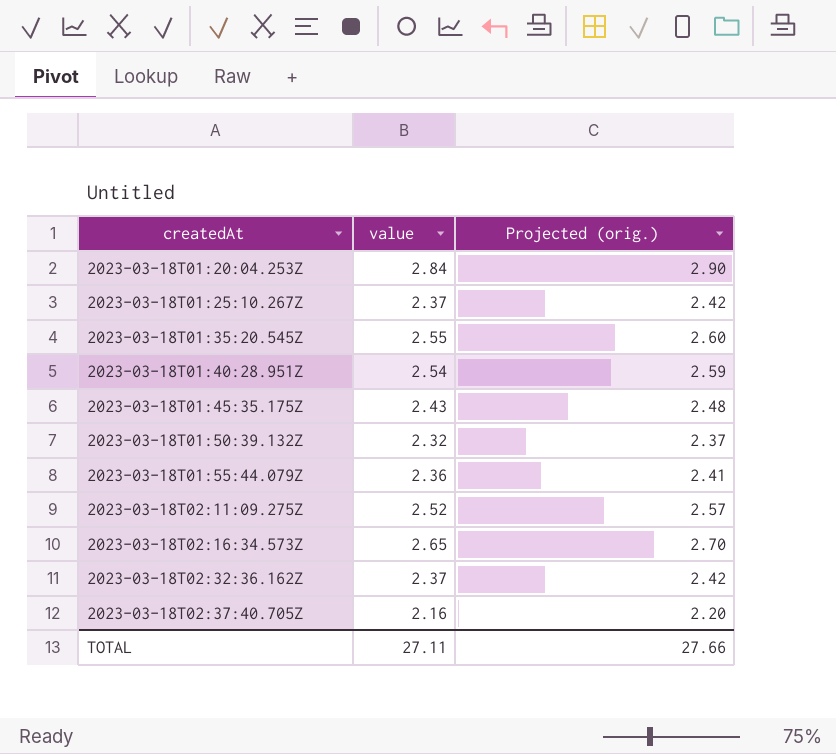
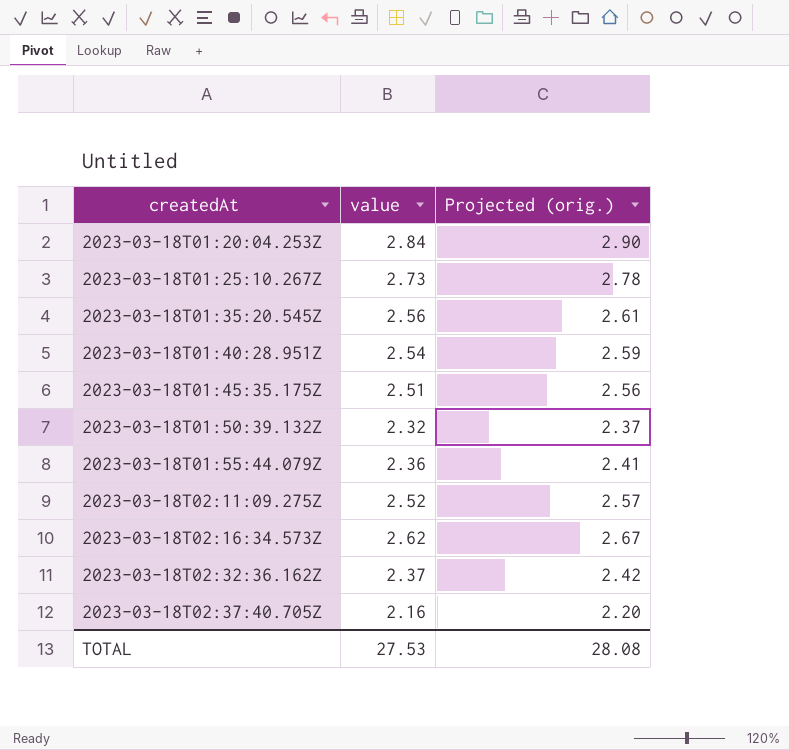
2023-03-18T01:25:10.267Z | value: 2.37 -> 2.73
2023-03-18T01:25:10.267Z | Projected (orig.): 2.42 -> 2.78
2023-03-18T01:35:20.545Z | value: 2.55 -> 2.56
2023-03-18T01:35:20.545Z | Projected (orig.): 2.60 -> 2.61
2023-03-18T01:45:35.175Z | value: 2.43 -> 2.51
2023-03-18T01:45:35.175Z | Projected (orig.): 2.48 -> 2.56
2023-03-18T02:16:34.573Z | value: 2.65 -> 2.62
2023-03-18T02:16:34.573Z | Projected (orig.): 2.70 -> 2.67
TOTAL | value: 27.11 -> 27.53
TOTAL | Projected (orig.): 27.66 -> 28.08

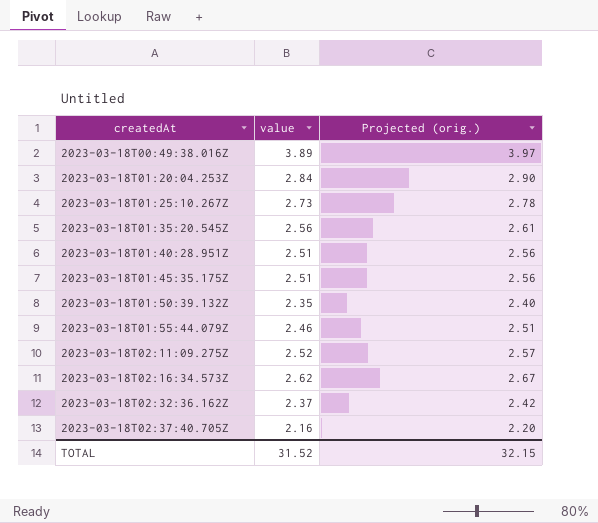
row 2023-03-18T00:49:38.016Z: none -> 3.89 | 3.97
2023-03-18T01:40:28.951Z | value: 2.54 -> 2.51
2023-03-18T01:40:28.951Z | Projected (orig.): 2.59 -> 2.56
2023-03-18T01:50:39.132Z | value: 2.32 -> 2.35
2023-03-18T01:50:39.132Z | Projected (orig.): 2.37 -> 2.40
2023-03-18T01:55:44.079Z | value: 2.36 -> 2.46
2023-03-18T01:55:44.079Z | Projected (orig.): 2.41 -> 2.51
TOTAL | value: 27.53 -> 31.52
TOTAL | Projected (orig.): 28.08 -> 32.15

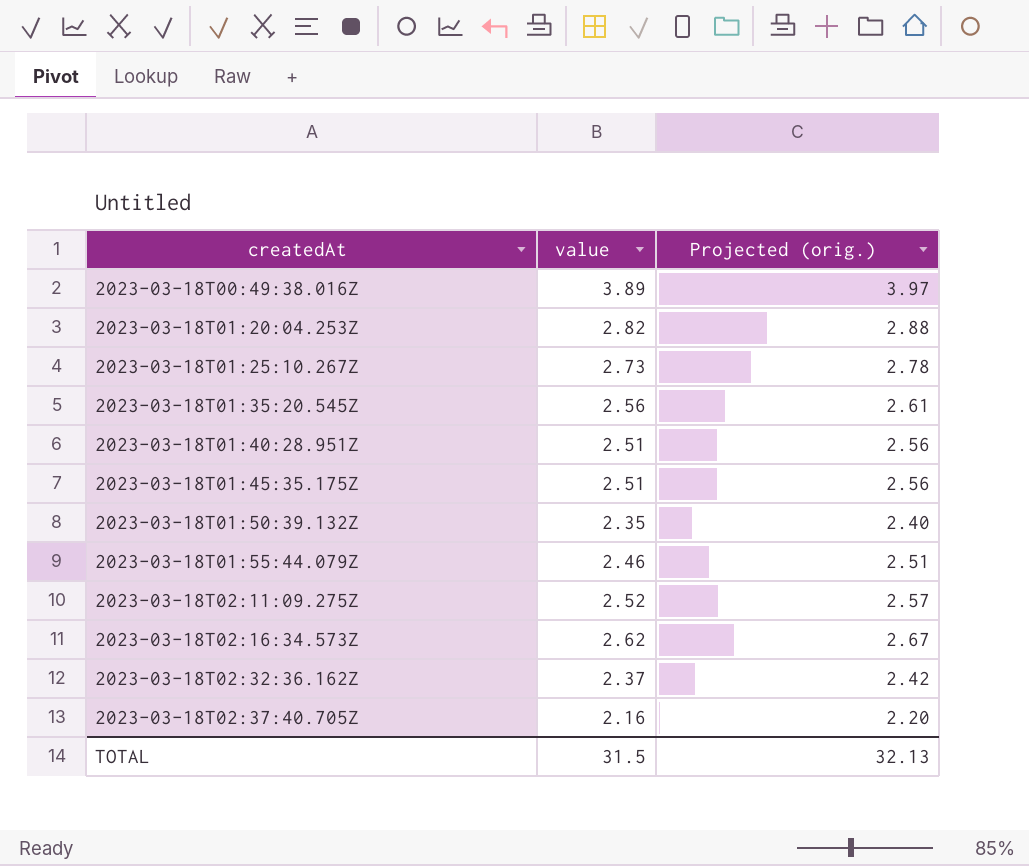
2023-03-18T01:20:04.253Z | value: 2.84 -> 2.82
2023-03-18T01:20:04.253Z | Projected (orig.): 2.90 -> 2.88
TOTAL | value: 31.52 -> 31.5
TOTAL | Projected (orig.): 32.15 -> 32.13

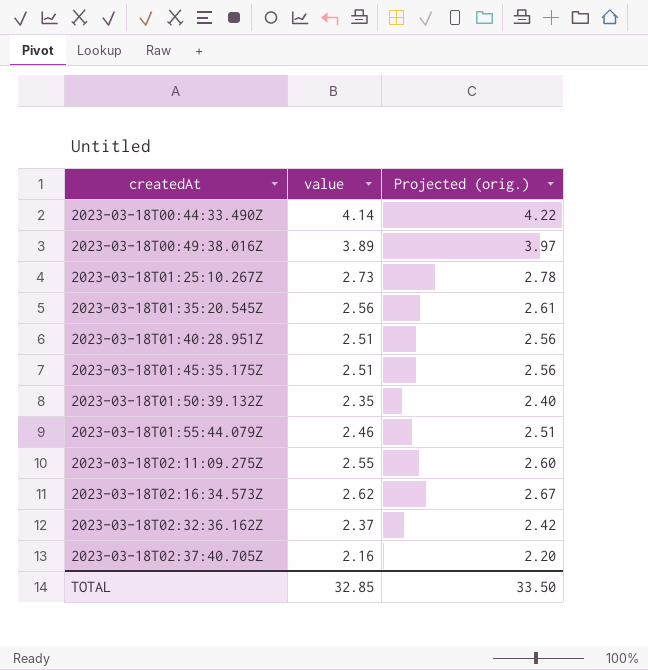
row 2023-03-18T01:20:04.253Z: 2.82 | 2.88 -> none
row 2023-03-18T00:44:33.490Z: none -> 4.14 | 4.22
2023-03-18T02:11:09.275Z | value: 2.52 -> 2.55
2023-03-18T02:11:09.275Z | Projected (orig.): 2.57 -> 2.60
TOTAL | value: 31.5 -> 32.85
TOTAL | Projected (orig.): 32.13 -> 33.50

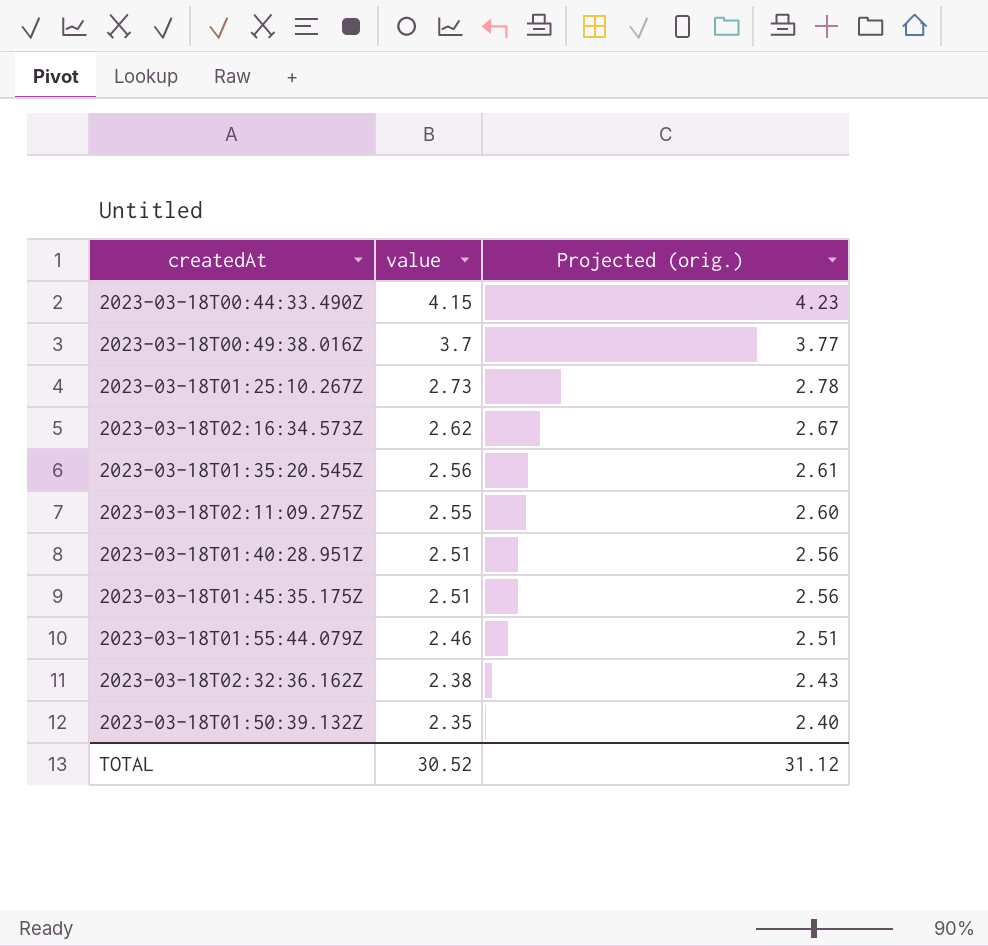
row order: createdAt ascending -> value descending
row 2023-03-18T02:37:40.705Z: 2.16 | 2.20 -> none
2023-03-18T00:44:33.490Z | value: 4.14 -> 4.15
2023-03-18T00:44:33.490Z | Projected (orig.): 4.22 -> 4.23
2023-03-18T00:49:38.016Z | value: 3.89 -> 3.7
2023-03-18T00:49:38.016Z | Projected (orig.): 3.97 -> 3.77
2023-03-18T02:32:36.162Z | value: 2.37 -> 2.38
2023-03-18T02:32:36.162Z | Projected (orig.): 2.42 -> 2.43
TOTAL | value: 32.85 -> 30.52
TOTAL | Projected (orig.): 33.50 -> 31.12

